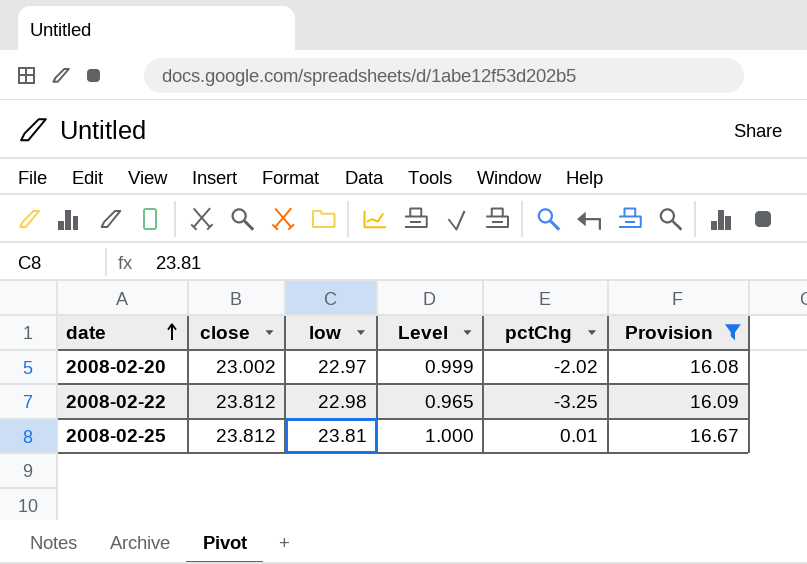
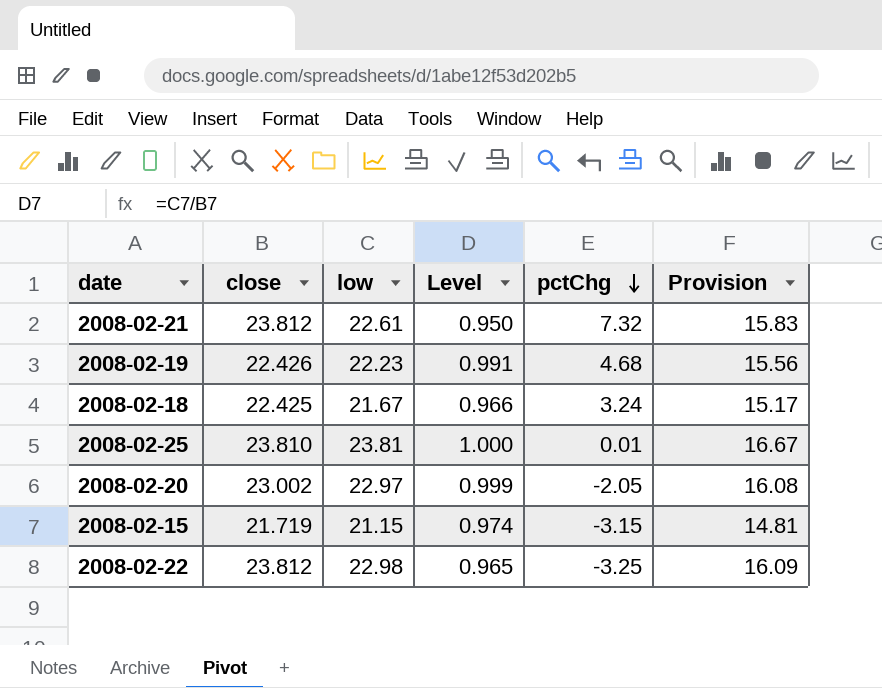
filter: Provision >= 16.08 -> none
row order: date ascending -> pctChg descending
2008-02-25 | close: 23.812 -> 23.810
2008-02-20 | pctChg: -2.02 -> -2.05

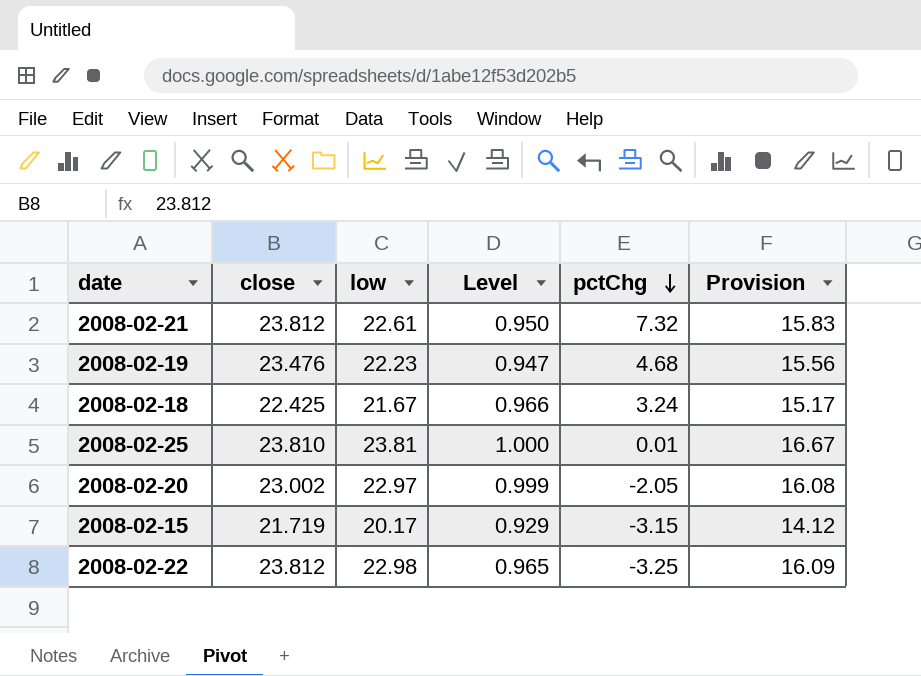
2008-02-19 | close: 22.426 -> 23.476
2008-02-19 | Level: 0.991 -> 0.947
2008-02-15 | low: 21.15 -> 20.17
2008-02-15 | Level: 0.974 -> 0.929
2008-02-15 | Provision: 14.81 -> 14.12

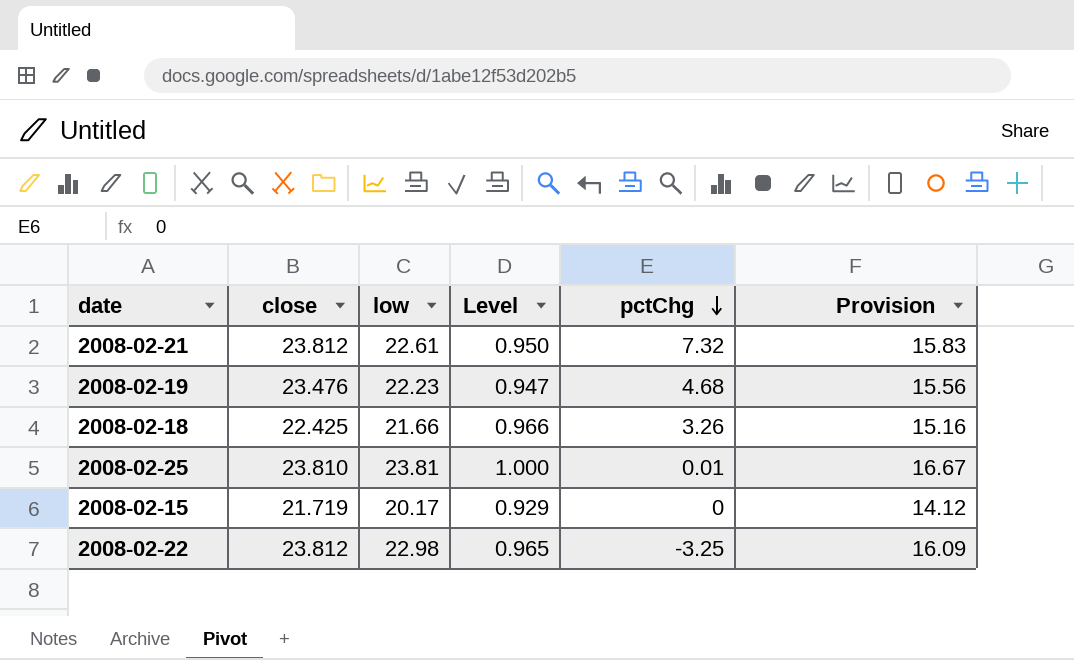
row 2008-02-20: 23.002 | 22.97 | 0.999 | -2.05 | 16.08 -> none
2008-02-18 | low: 21.67 -> 21.66
2008-02-18 | pctChg: 3.24 -> 3.26
2008-02-18 | Provision: 15.17 -> 15.16
2008-02-15 | pctChg: -3.15 -> 0

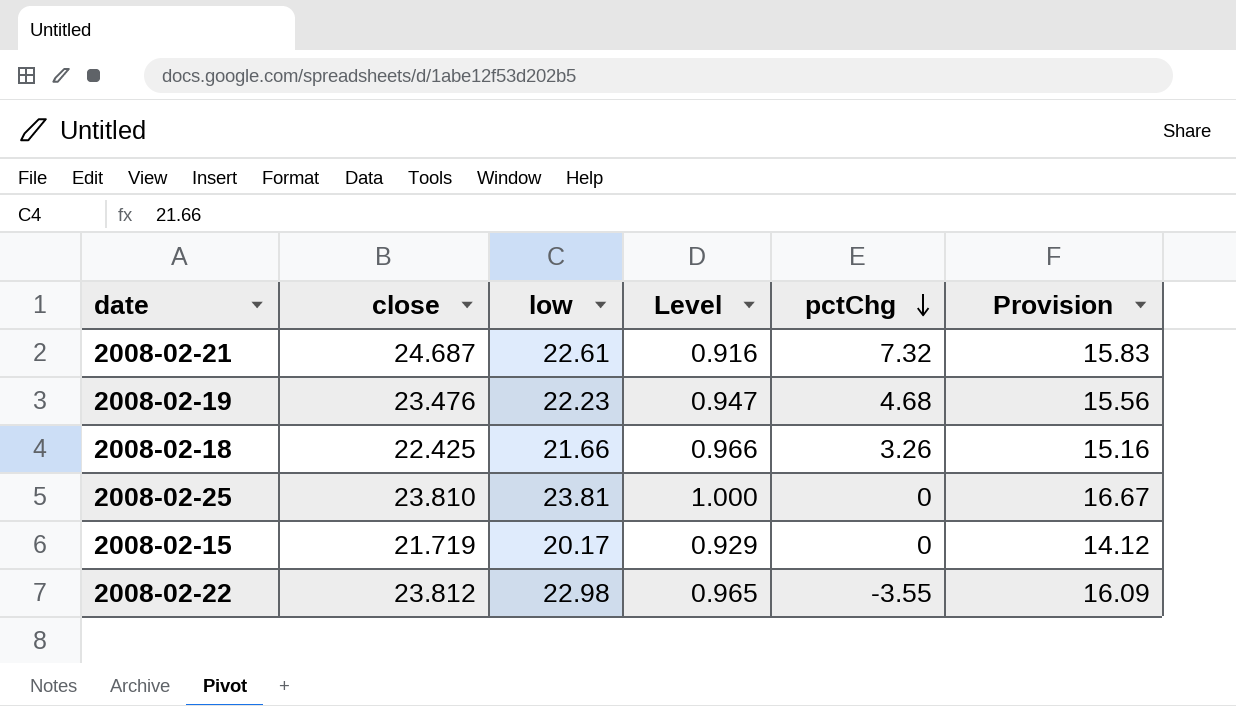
2008-02-21 | close: 23.812 -> 24.687
2008-02-21 | Level: 0.950 -> 0.916
2008-02-25 | pctChg: 0.01 -> 0
2008-02-22 | pctChg: -3.25 -> -3.55

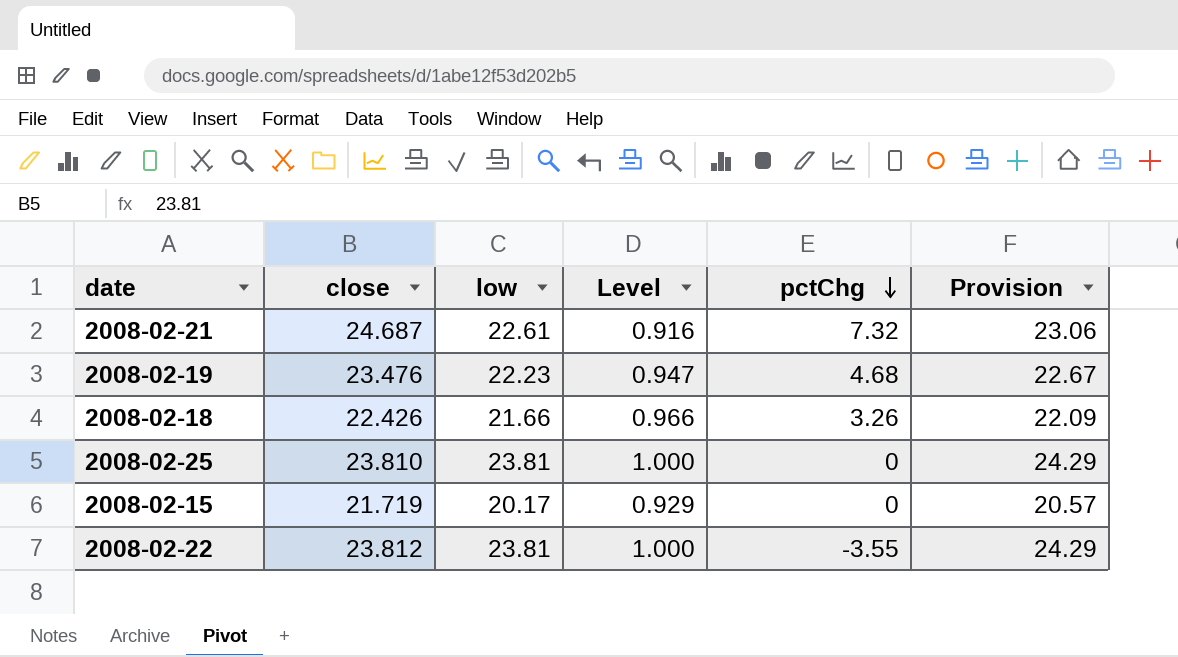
column Provision | formula: [low] * 0.7 -> [low] * 1.02
2008-02-18 | close: 22.425 -> 22.426
2008-02-22 | low: 22.98 -> 23.81
2008-02-22 | Level: 0.965 -> 1.000

